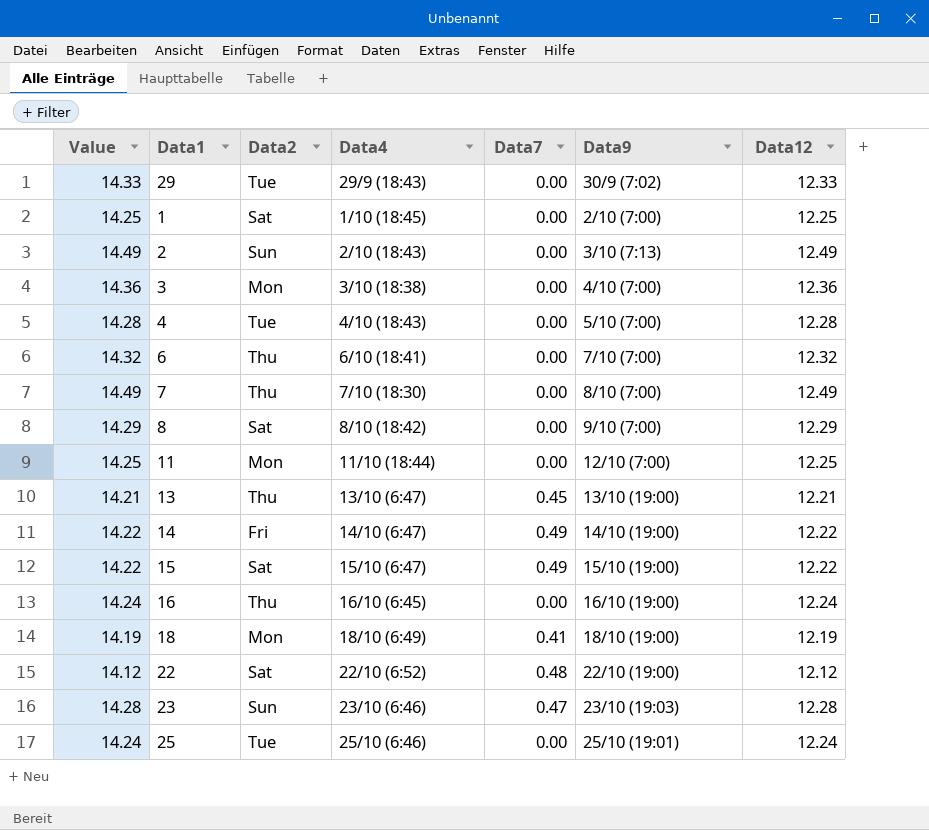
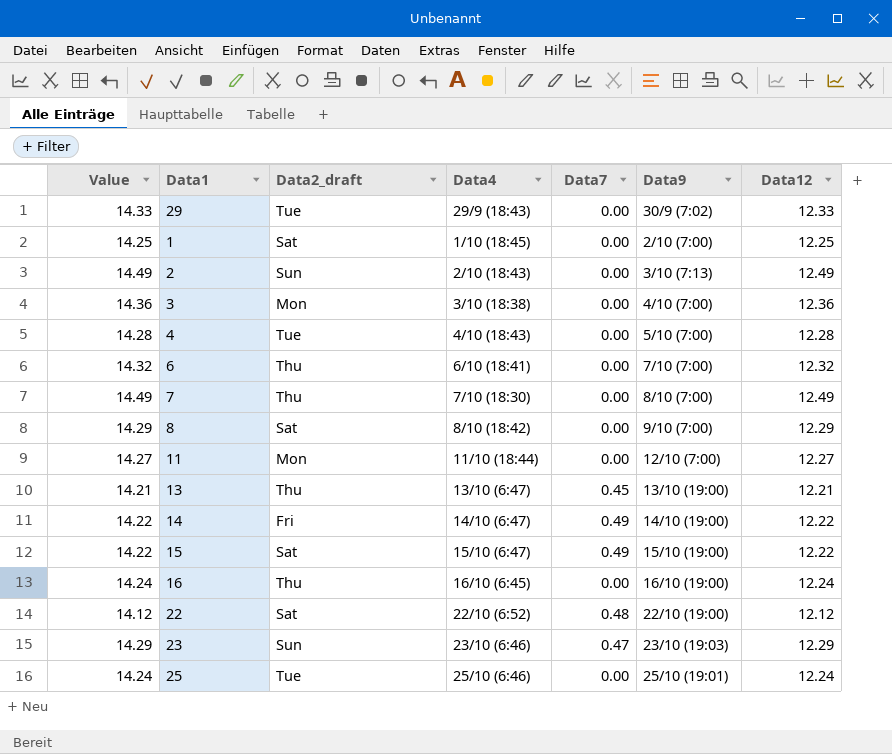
column name: Data2 -> Data2_draft
row 18: 14.19 | Mon | 18/10 (6:49) | 0.41 | 18/10 (19:00) | 12.19 -> none
11 | Value: 14.25 -> 14.27
11 | Data12: 12.25 -> 12.27
23 | Value: 14.28 -> 14.29
23 | Data12: 12.28 -> 12.29

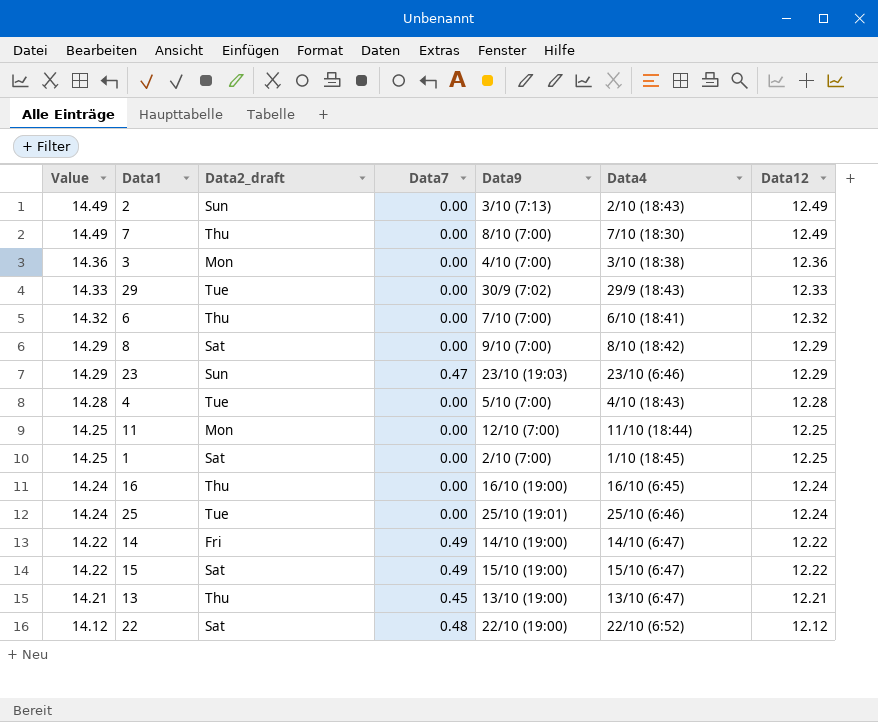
row order: none -> Value descending
column Data4 | position: 4 -> 6
11 | Value: 14.27 -> 14.25
11 | Data12: 12.27 -> 12.25

